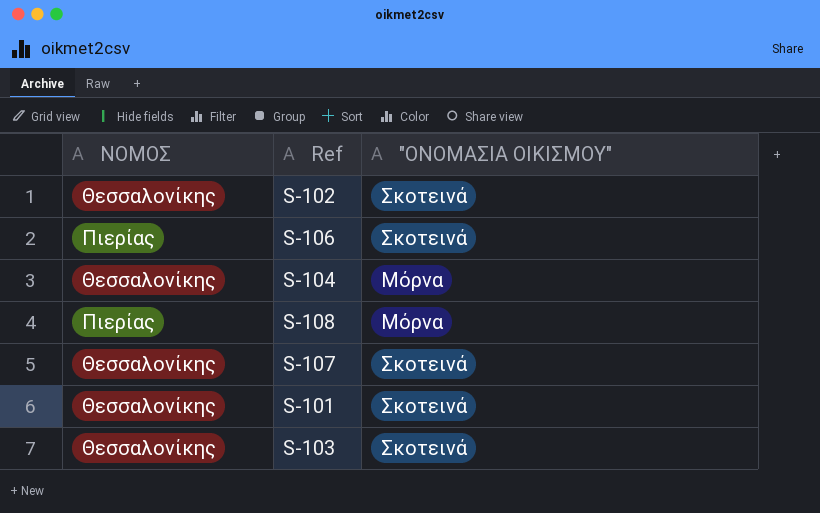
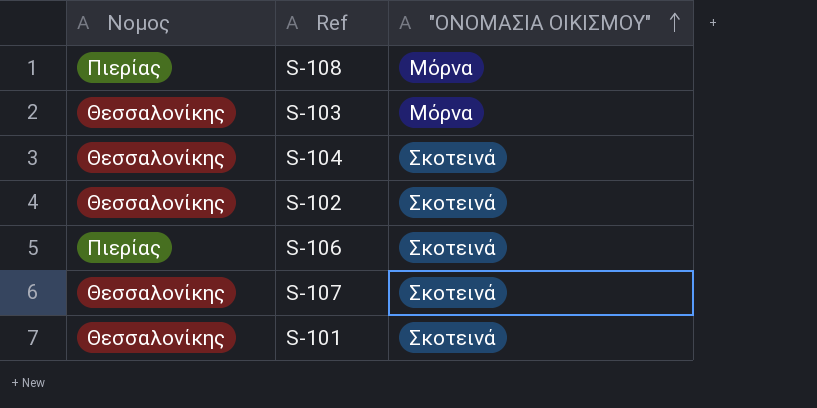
row order: none -> "ΟΝΟΜΑΣΙΑ ΟΙΚΙΣΜΟΥ" ascending
column name: ΝΟΜΟΣ -> Νομος
S-103 | "ΟΝΟΜΑΣΙΑ ΟΙΚΙΣΜΟΥ": Σκοτεινά -> Μόρνα
S-104 | "ΟΝΟΜΑΣΙΑ ΟΙΚΙΣΜΟΥ": Μόρνα -> Σκοτεινά

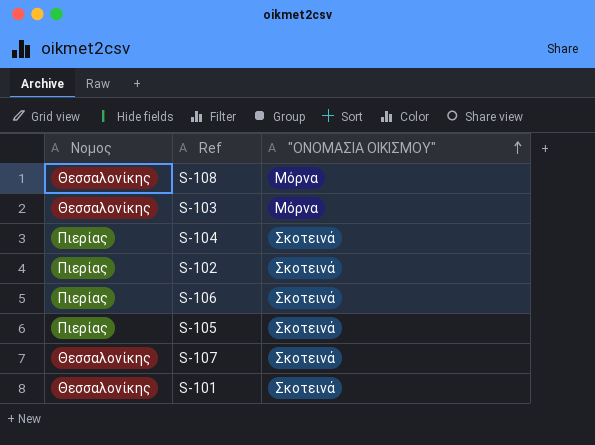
S-108 | Νομος: Πιερίας -> Θεσσαλονίκης
S-104 | Νομος: Θεσσαλονίκης -> Πιερίας
S-102 | Νομος: Θεσσαλονίκης -> Πιερίας
row S-105: none -> Πιερίας | Σκοτεινά

